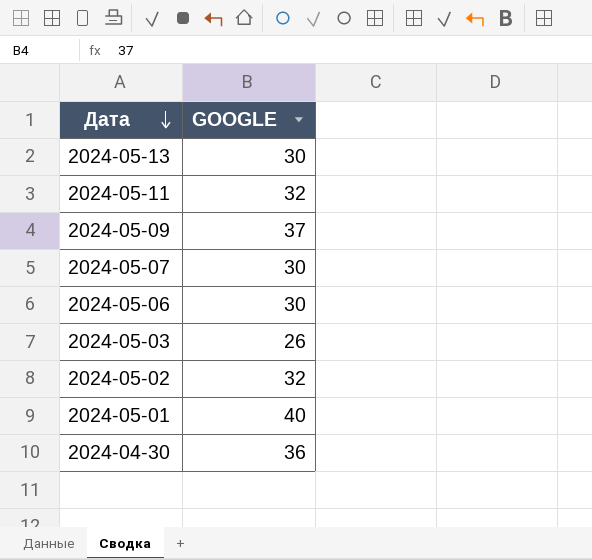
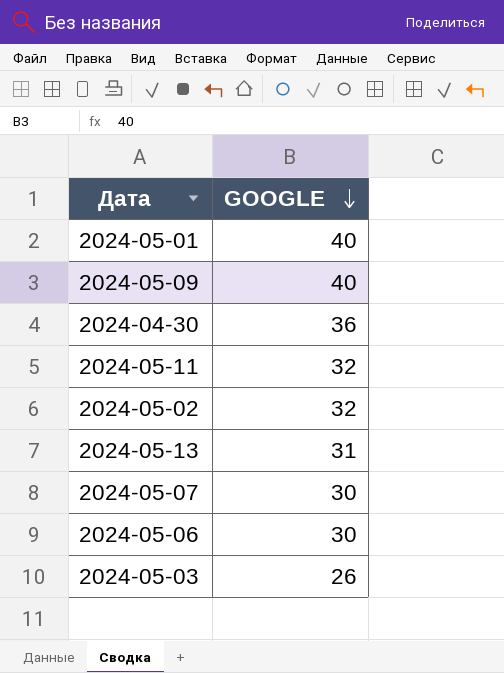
row order: Дата descending -> GOOGLE descending
2024-05-09 | GOOGLE: 37 -> 40
2024-05-13 | GOOGLE: 30 -> 31

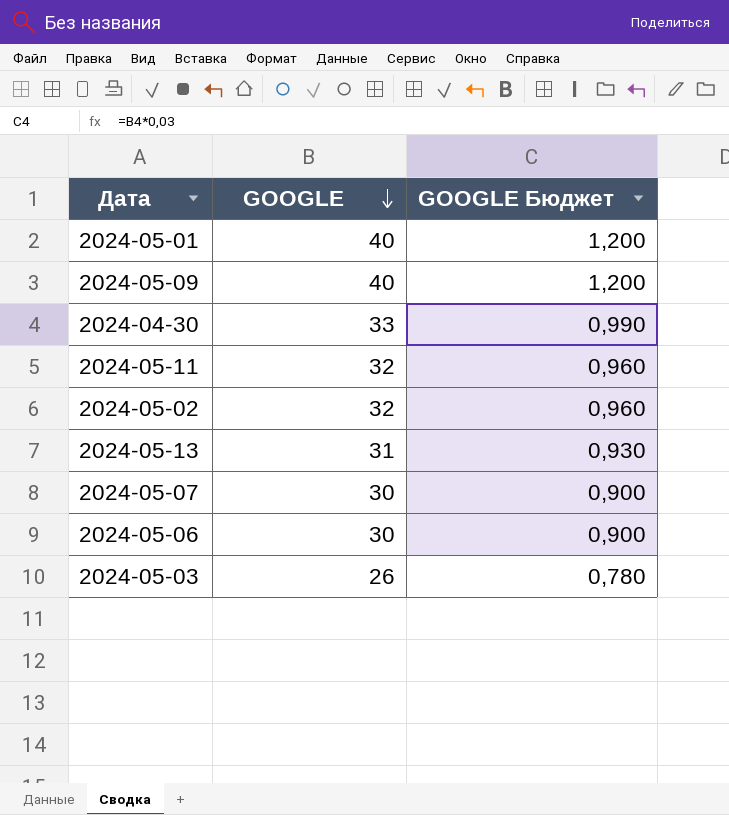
column GOOGLE Бюджет | formula: none -> [GOOGLE] * 0,03
2024-04-30 | GOOGLE: 36 -> 33

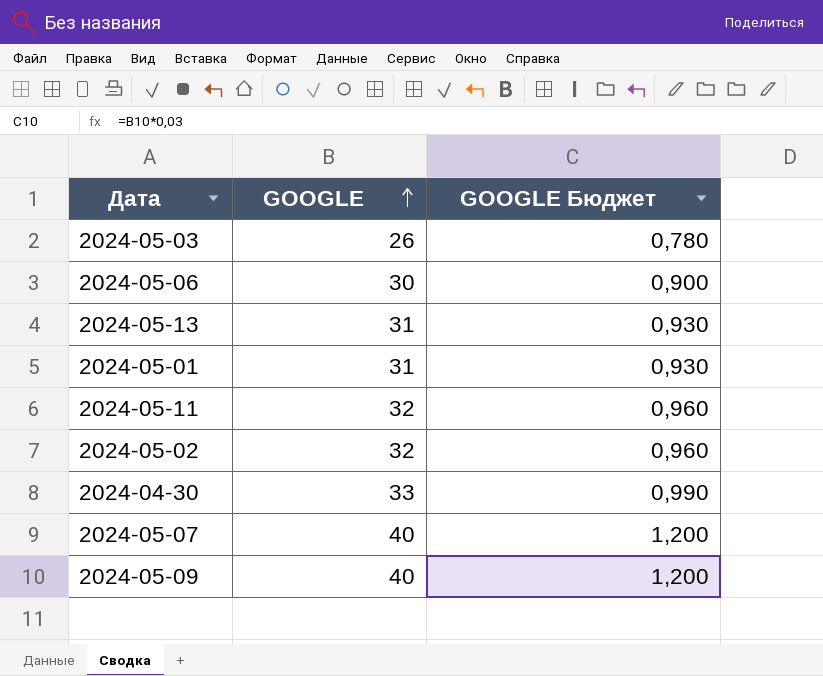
row order: GOOGLE descending -> GOOGLE ascending
2024-05-01 | GOOGLE: 40 -> 31
2024-05-01 | GOOGLE Бюджет: 1,200 -> 0,930
2024-05-07 | GOOGLE: 30 -> 40
2024-05-07 | GOOGLE Бюджет: 0,900 -> 1,200

